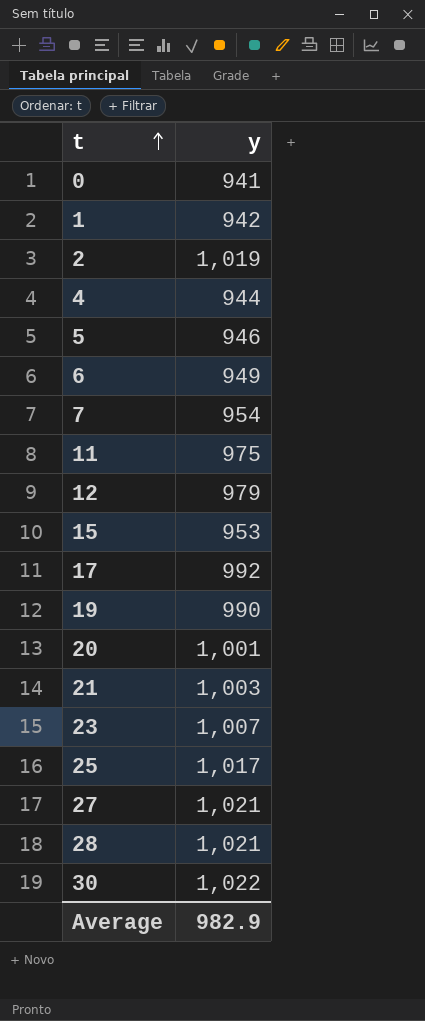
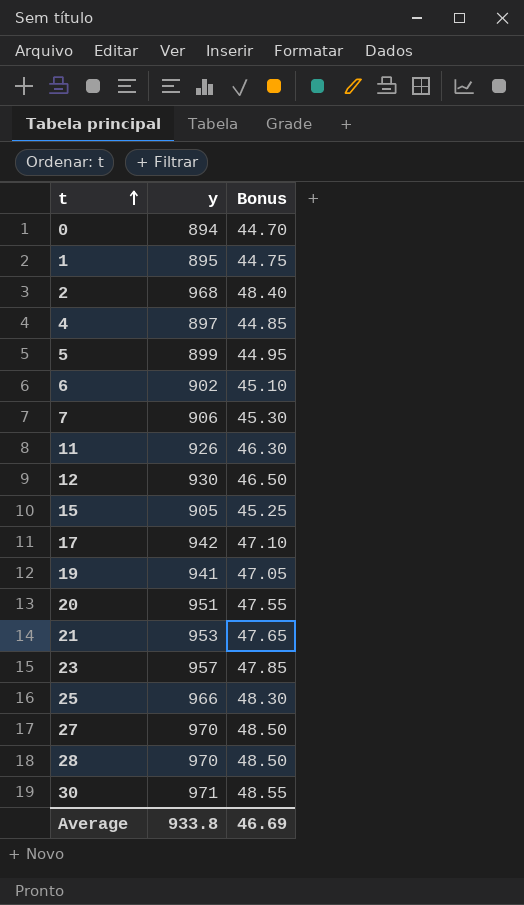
column Bonus | formula: none -> [y] * 0.05
0 | y: 941 -> 894
1 | y: 942 -> 895
2 | y: 1,019 -> 968
4 | y: 944 -> 897
5 | y: 946 -> 899
6 | y: 949 -> 902
7 | y: 954 -> 906
11 | y: 975 -> 926
12 | y: 979 -> 930
15 | y: 953 -> 905
17 | y: 992 -> 942
19 | y: 990 -> 941
20 | y: 1,001 -> 951
21 | y: 1,003 -> 953
23 | y: 1,007 -> 957
25 | y: 1,017 -> 966
27 | y: 1,021 -> 970
28 | y: 1,021 -> 970
30 | y: 1,022 -> 971
Average | y: 982.9 -> 933.8

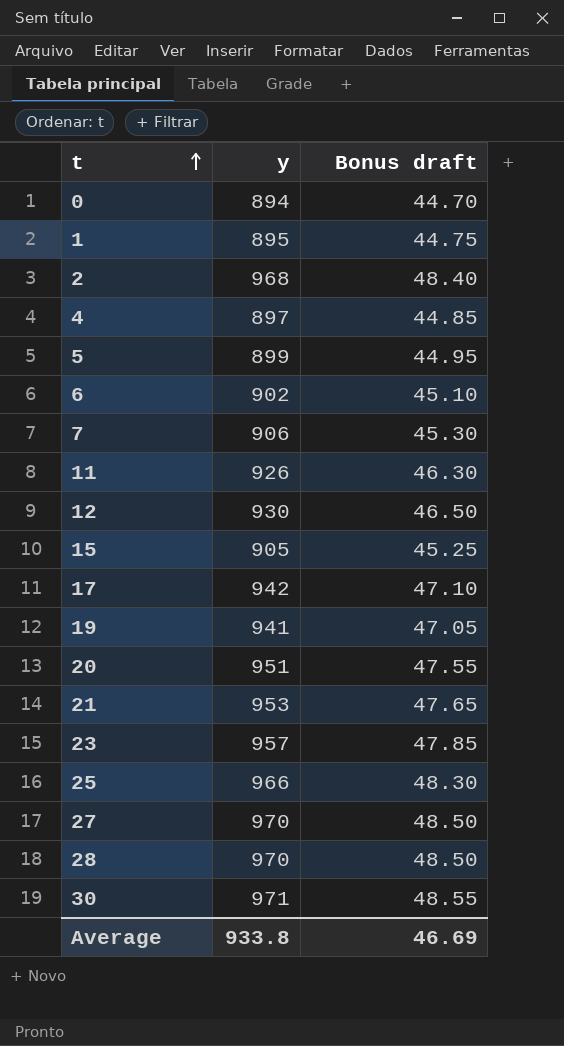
column name: Bonus -> Bonus draft

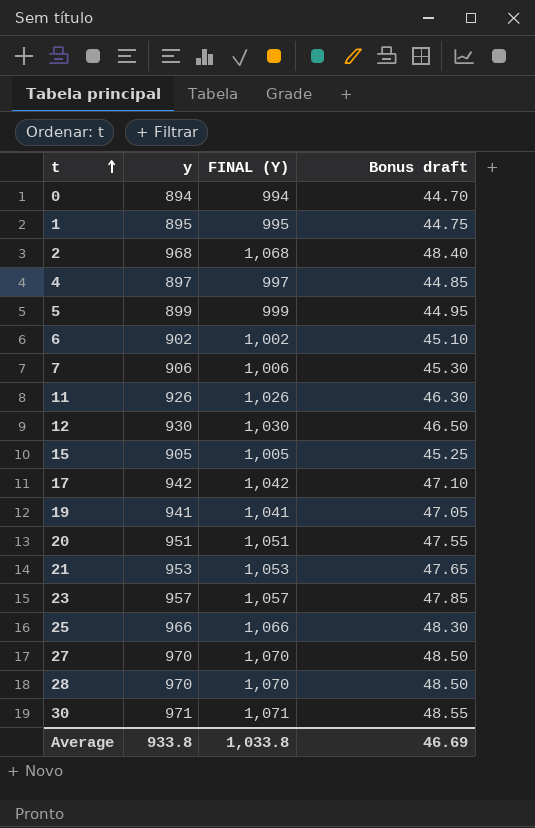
column FINAL (Y) | formula: none -> [y] + 100

